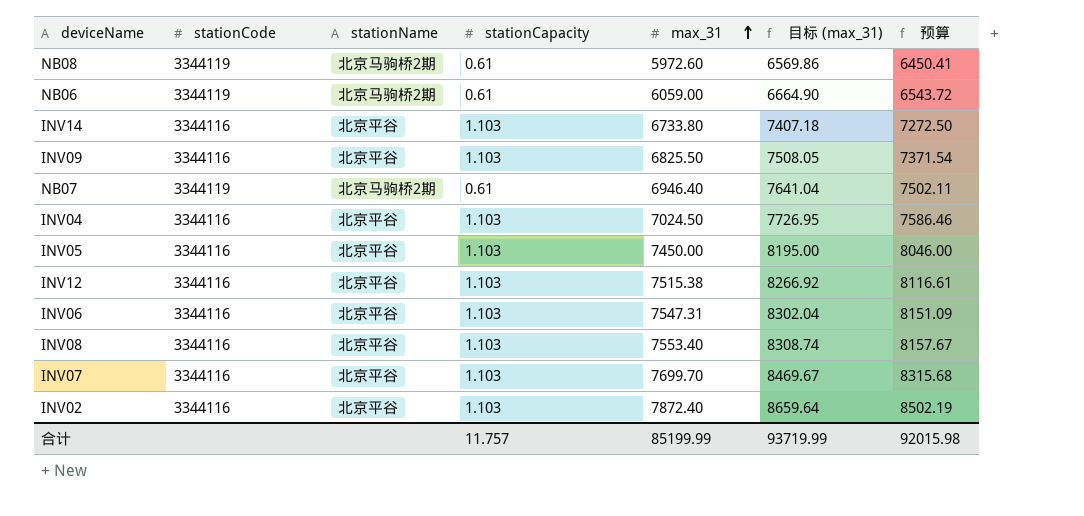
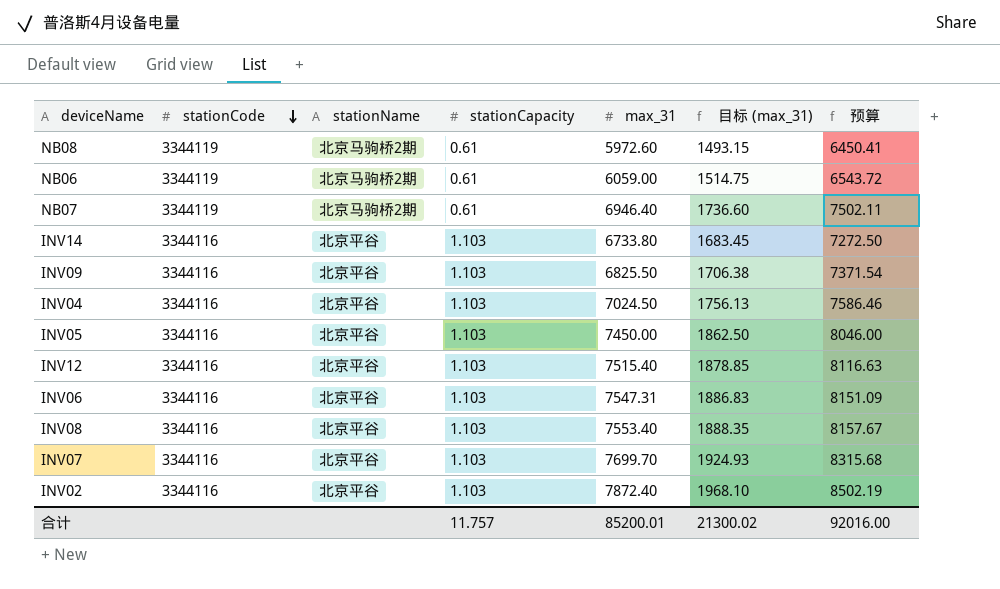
row order: max_31 ascending -> stationCode descending
column 目标 (max_31) | formula: [max_31] * 1.1 -> [max_31] * 0.25
INV12 | max_31: 7515.38 -> 7515.40
INV12 | 预算: 8116.61 -> 8116.63
合计 | max_31: 85199.99 -> 85200.01
合计 | 目标 (max_31): 93719.99 -> 21300.02
合计 | 预算: 92015.98 -> 92016.00

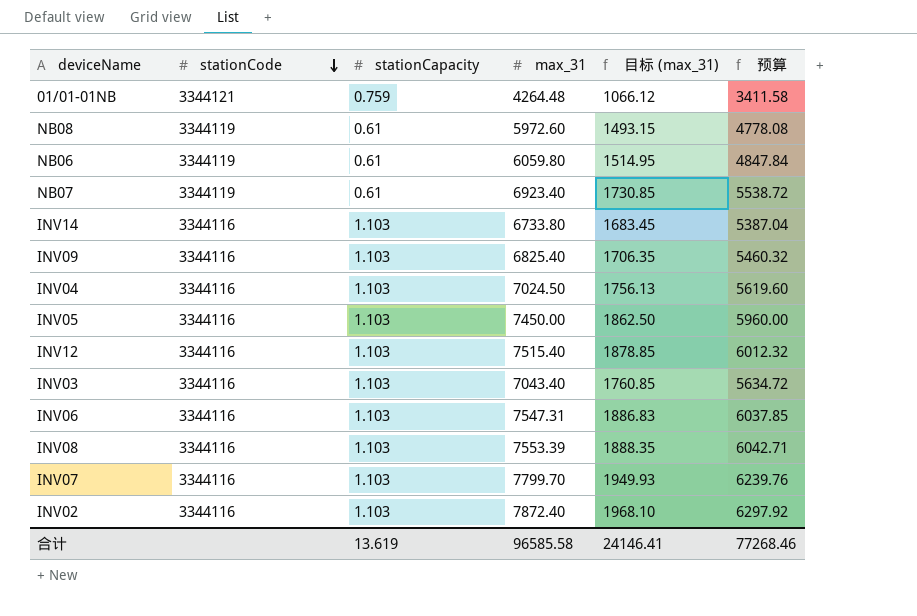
column stationName | position: 3 -> none
column 预算 | formula: [max_31] * 1.08 -> [max_31] * 0.8
row 01/01-01NB: none -> 3344121 | 0.759 | 4264.48 | 1066.12 | 3411.58
NB06 | max_31: 6059.00 -> 6059.80
NB06 | 目标 (max_31): 1514.75 -> 1514.95
NB07 | max_31: 6946.40 -> 6923.40
NB07 | 目标 (max_31): 1736.60 -> 1730.85
INV09 | max_31: 6825.50 -> 6825.40
INV09 | 目标 (max_31): 1706.38 -> 1706.35
row INV03: none -> 3344116 | 1.103 | 7043.40 | 1760.85 | 5634.72
INV08 | max_31: 7553.40 -> 7553.39
INV07 | max_31: 7699.70 -> 7799.70
INV07 | 目标 (max_31): 1924.93 -> 1949.93
合计 | stationCapacity: 11.757 -> 13.619
合计 | max_31: 85200.01 -> 96585.58
合计 | 目标 (max_31): 21300.02 -> 24146.41
合计 | 预算: 92016.00 -> 77268.46

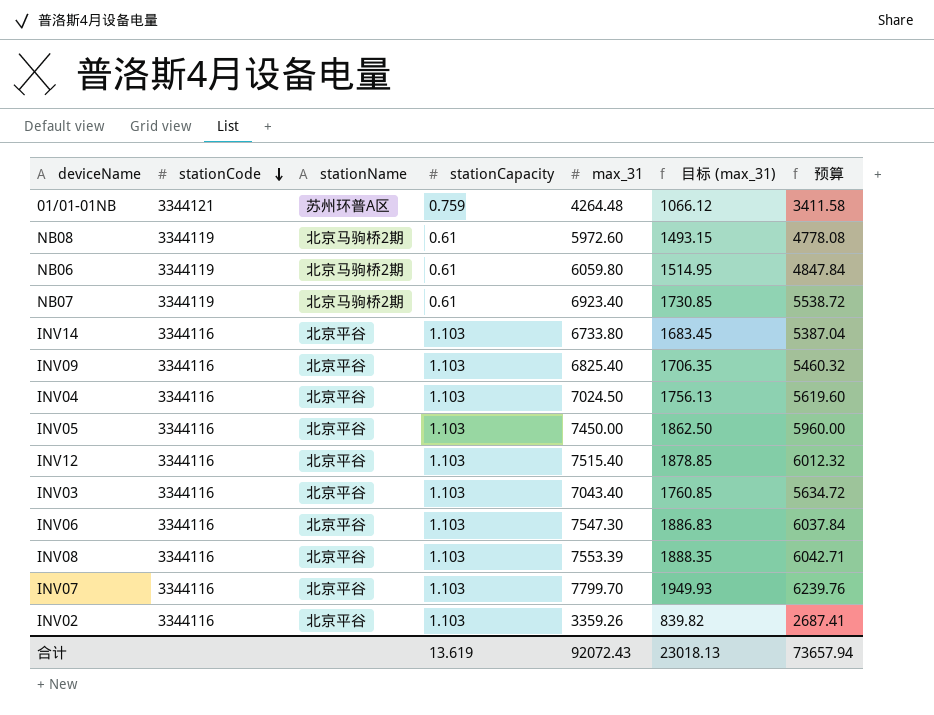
column stationName | position: none -> 3
INV06 | max_31: 7547.31 -> 7547.30
INV06 | 预算: 6037.85 -> 6037.84
INV02 | max_31: 7872.40 -> 3359.26
INV02 | 目标 (max_31): 1968.10 -> 839.82
INV02 | 预算: 6297.92 -> 2687.41
合计 | max_31: 96585.58 -> 92072.43
合计 | 目标 (max_31): 24146.41 -> 23018.13
合计 | 预算: 77268.46 -> 73657.94

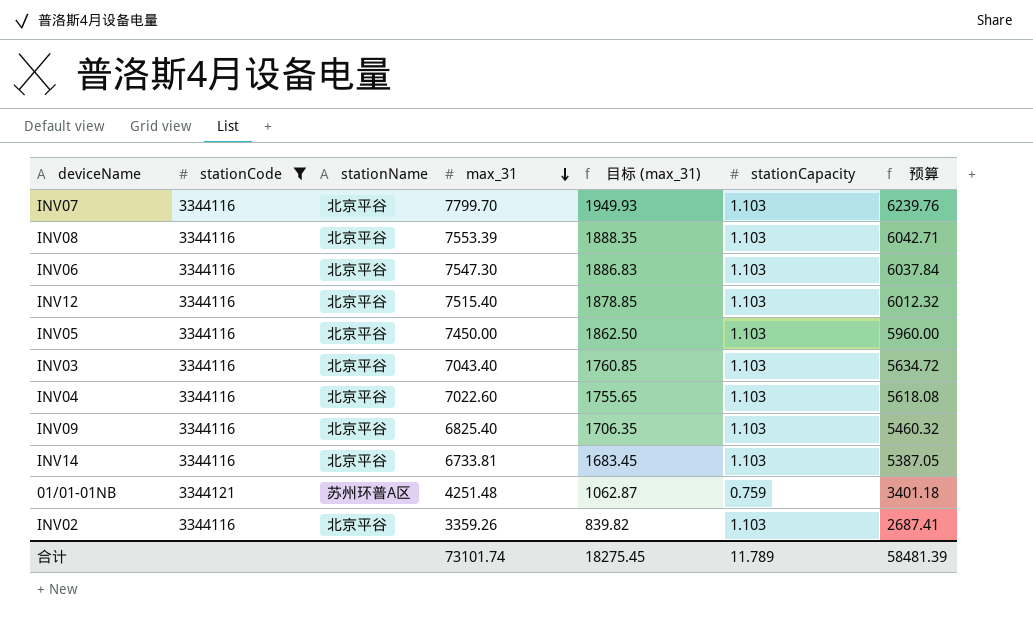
filter: none -> stationCode != 3344119
row order: stationCode descending -> max_31 descending
column stationCapacity | position: 4 -> 6
INV04 | max_31: 7024.50 -> 7022.60
INV04 | 目标 (max_31): 1756.13 -> 1755.65
INV04 | 预算: 5619.60 -> 5618.08
INV14 | max_31: 6733.80 -> 6733.81
INV14 | 预算: 5387.04 -> 5387.05
01/01-01NB | max_31: 4264.48 -> 4251.48
01/01-01NB | 目标 (max_31): 1066.12 -> 1062.87
01/01-01NB | 预算: 3411.58 -> 3401.18
合计 | max_31: 92072.43 -> 73101.74
合计 | 目标 (max_31): 23018.13 -> 18275.45
合计 | stationCapacity: 13.619 -> 11.789
合计 | 预算: 73657.94 -> 58481.39

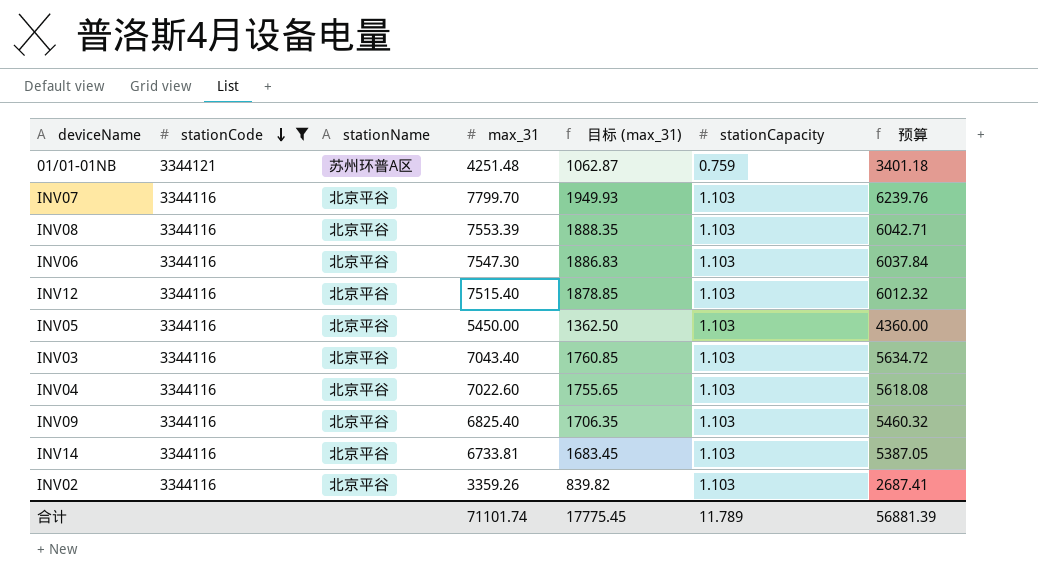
row order: max_31 descending -> stationCode descending
INV05 | max_31: 7450.00 -> 5450.00
INV05 | 目标 (max_31): 1862.50 -> 1362.50
INV05 | 预算: 5960.00 -> 4360.00
合计 | max_31: 73101.74 -> 71101.74
合计 | 目标 (max_31): 18275.45 -> 17775.45
合计 | 预算: 58481.39 -> 56881.39

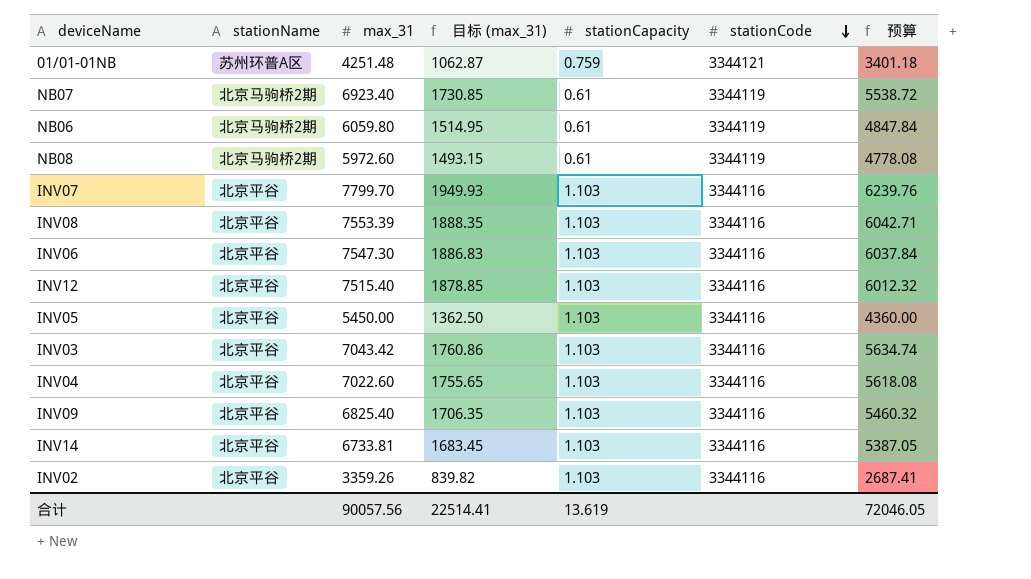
filter: stationCode != 3344119 -> none
column stationCode | position: 2 -> 6
INV03 | max_31: 7043.40 -> 7043.42
INV03 | 目标 (max_31): 1760.85 -> 1760.86
INV03 | 预算: 5634.72 -> 5634.74
合计 | max_31: 71101.74 -> 90057.56
合计 | 目标 (max_31): 17775.45 -> 22514.41
合计 | stationCapacity: 11.789 -> 13.619
合计 | 预算: 56881.39 -> 72046.05

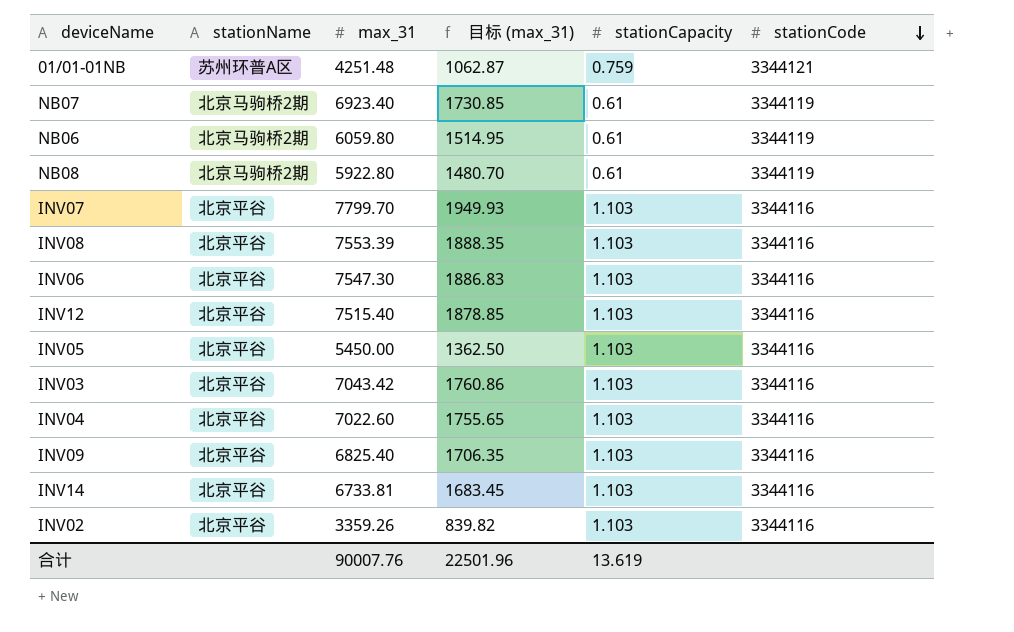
column 预算 | formula: [max_31] * 0.8 -> none
NB08 | max_31: 5972.60 -> 5922.80
NB08 | 目标 (max_31): 1493.15 -> 1480.70
合计 | max_31: 90057.56 -> 90007.76
合计 | 目标 (max_31): 22514.41 -> 22501.96

